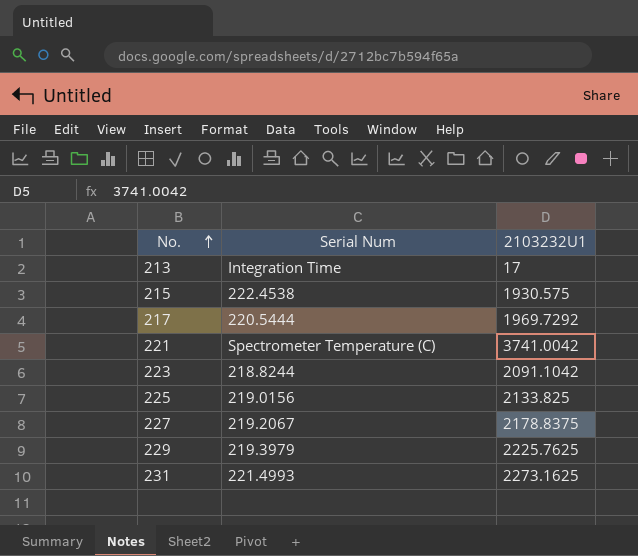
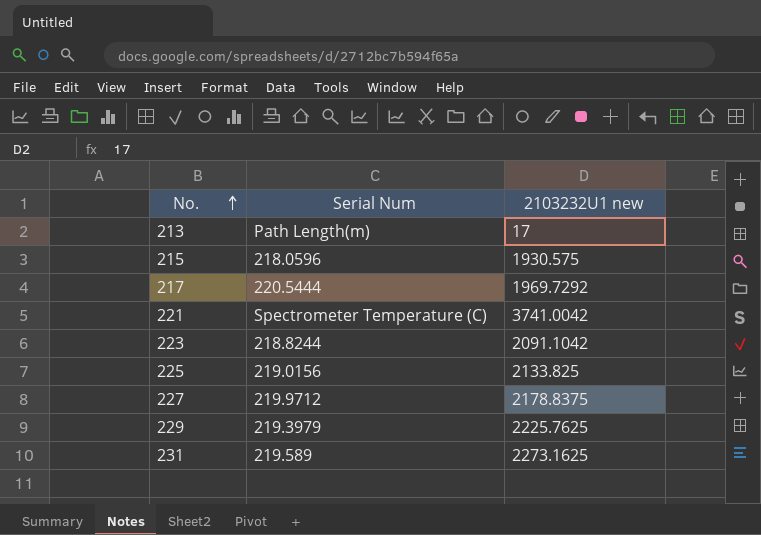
column name: 2103232U1 -> 2103232U1 new
213 | Serial Num: Integration Time -> Path Length(m)
215 | Serial Num: 222.4538 -> 218.0596
227 | Serial Num: 219.2067 -> 219.9712
231 | Serial Num: 221.4993 -> 219.589

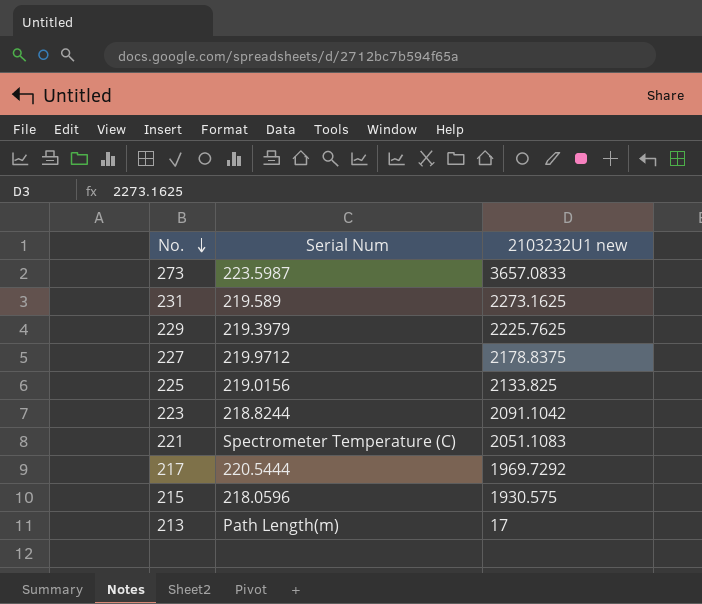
row order: No. ascending -> No. descending
row 273: none -> 223.5987 | 3657.0833
221 | 2103232U1 new: 3741.0042 -> 2051.1083

